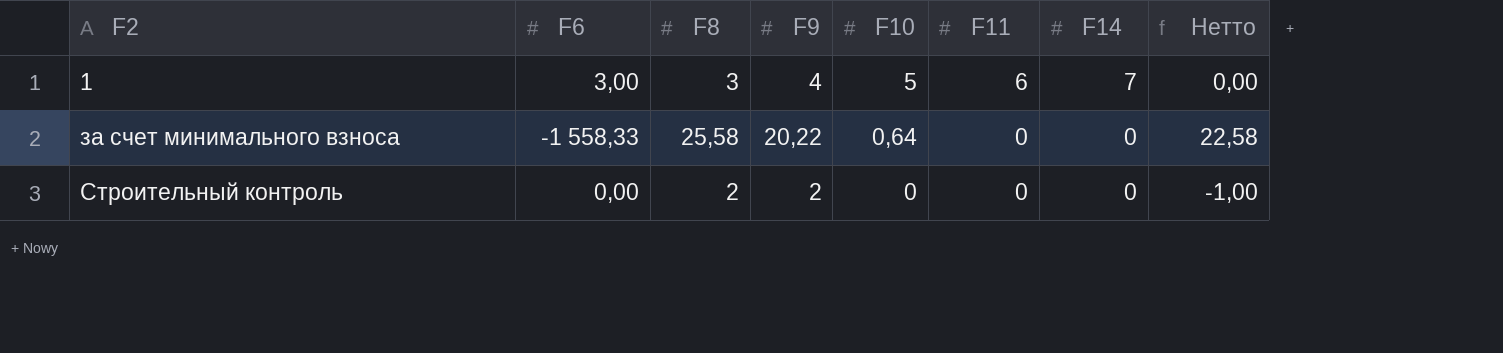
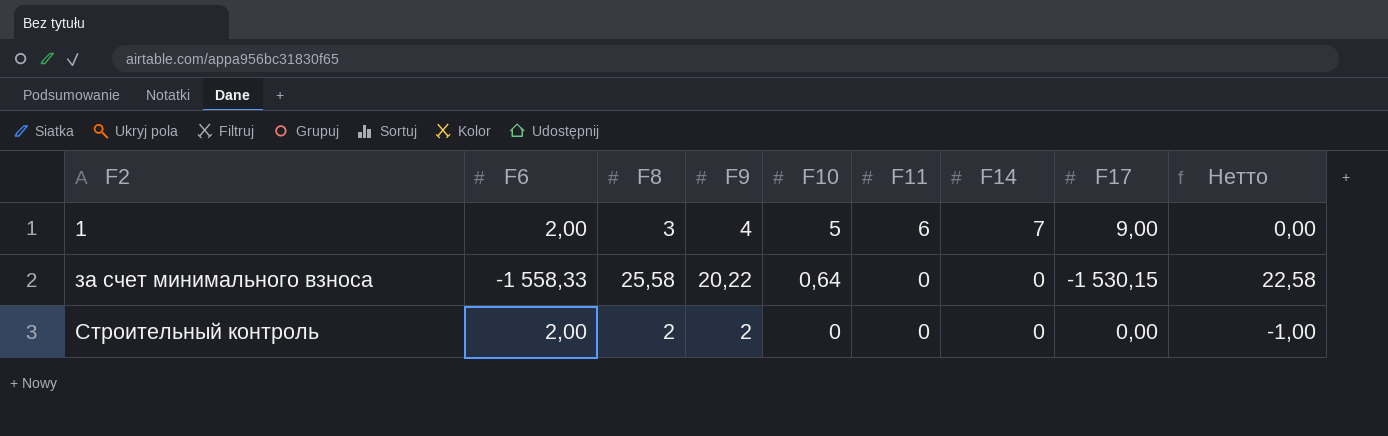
column F17 | position: none -> 8
1 | F6: 3,00 -> 2,00
Строительный контроль | F6: 0,00 -> 2,00

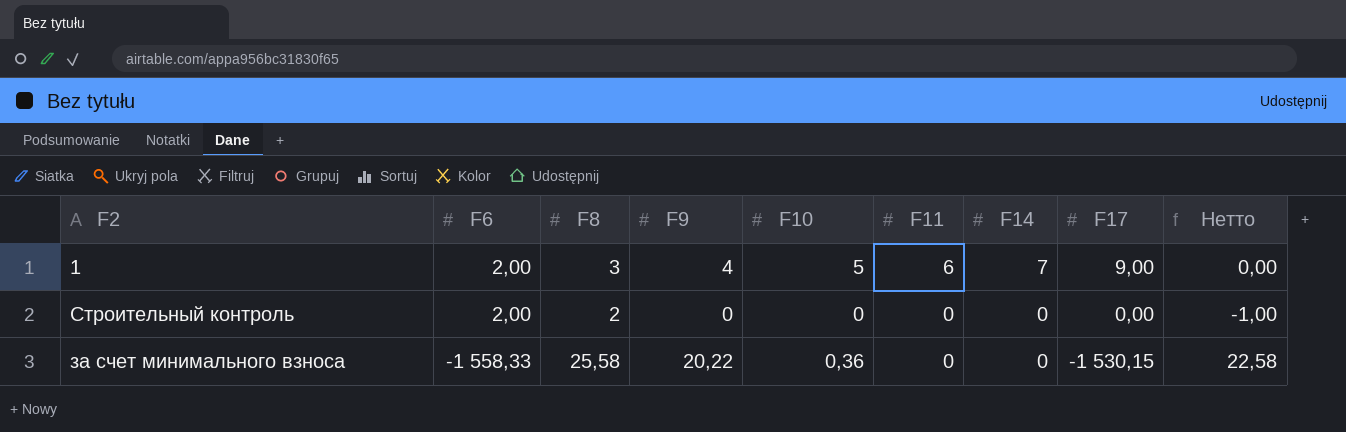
row order: F2 ascending -> F6 descending
Строительный контроль | F9: 2 -> 0
за счет минимального взноса | F10: 0,64 -> 0,36

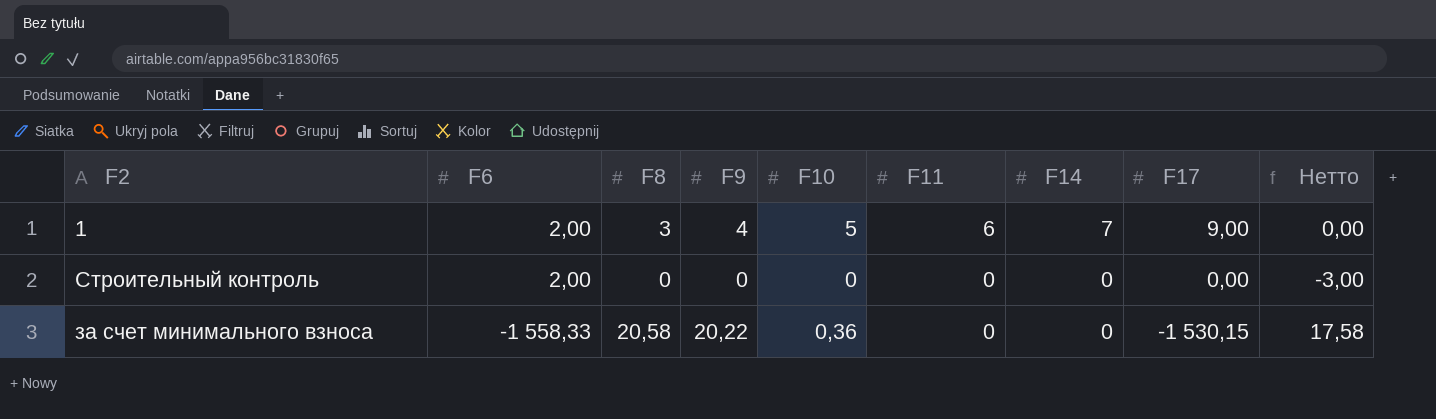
Строительный контроль | F8: 2 -> 0
Строительный контроль | Нетто: -1,00 -> -3,00
за счет минимального взноса | F8: 25,58 -> 20,58
за счет минимального взноса | Нетто: 22,58 -> 17,58

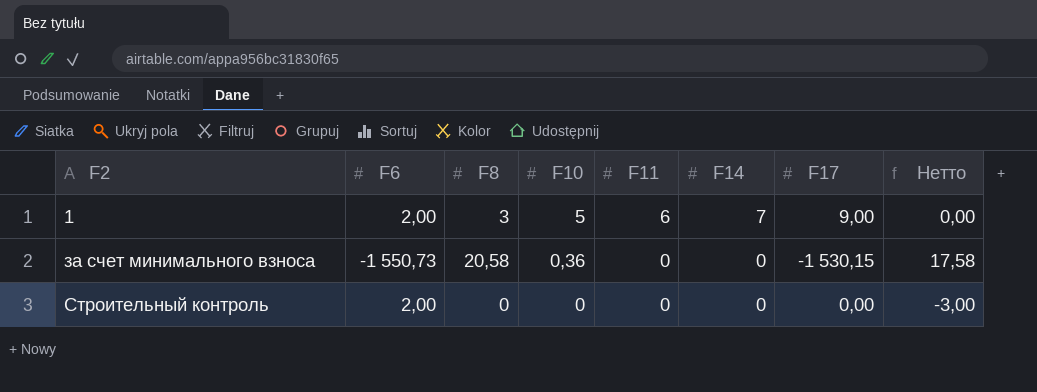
row order: F6 descending -> F2 ascending
column F9 | position: 4 -> none
за счет минимального взноса | F6: -1 558,33 -> -1 550,73

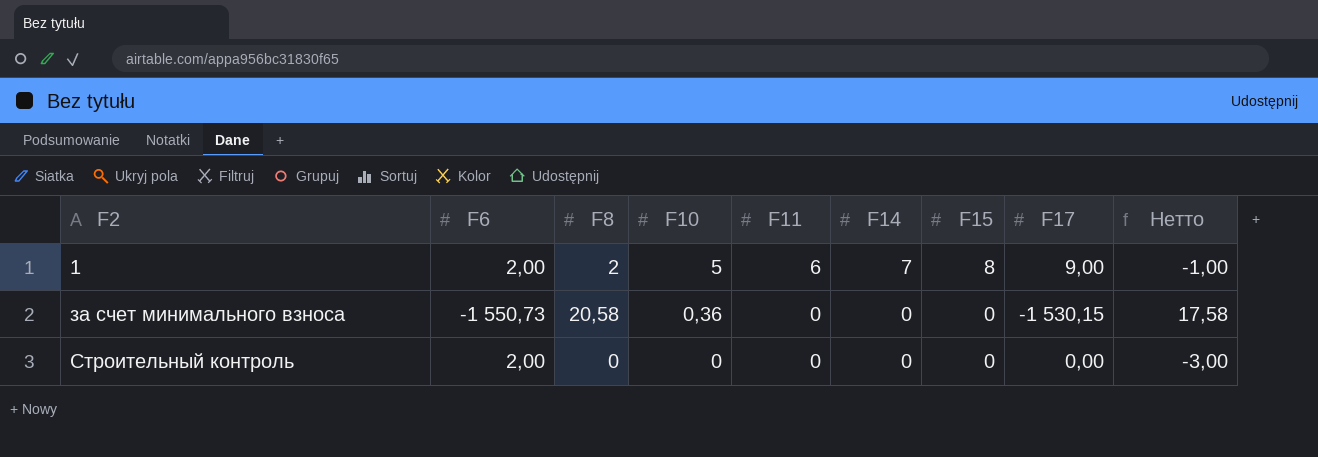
column F15 | position: none -> 7
1 | F8: 3 -> 2
1 | Нетто: 0,00 -> -1,00

